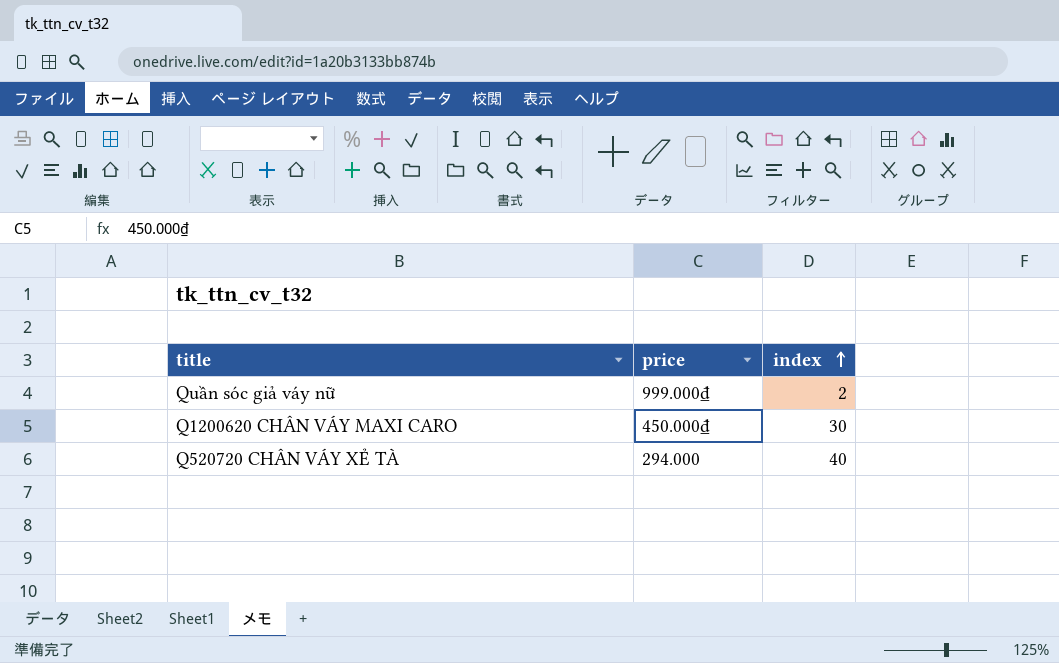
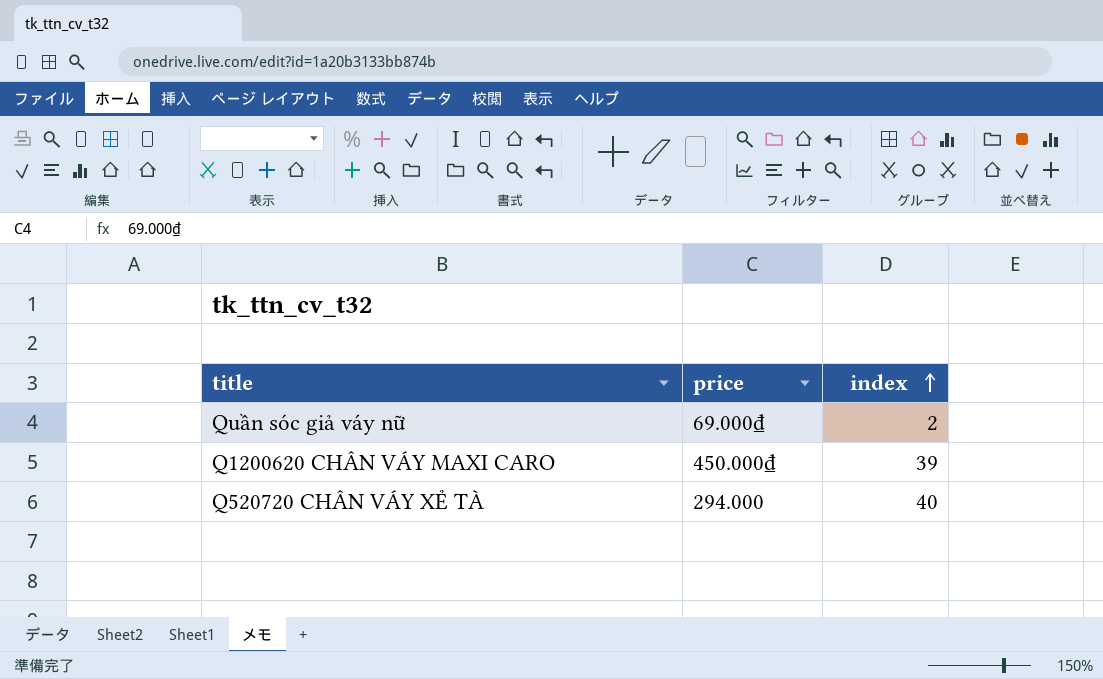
Quần sóc giả váy nữ | price: 999.000₫ -> 69.000₫
Q1200620 CHÂN VÁY MAXI CARO | index: 30 -> 39

